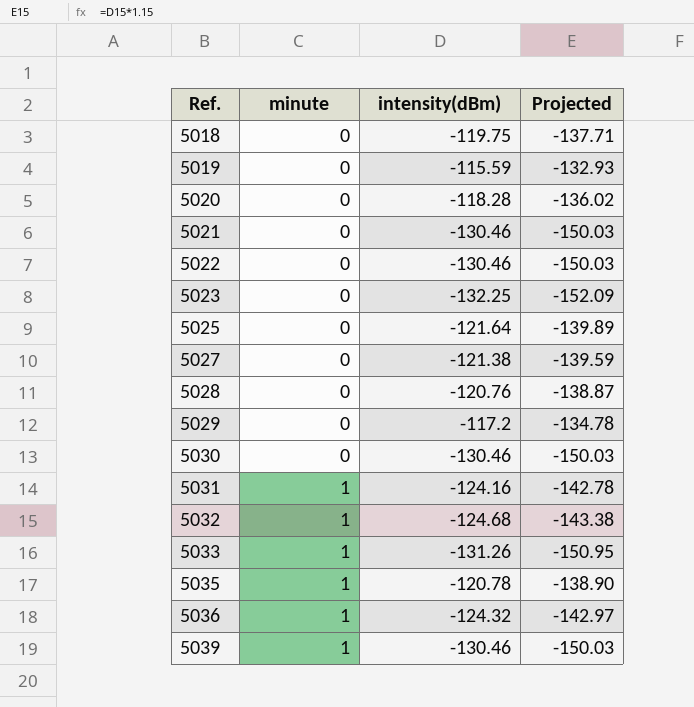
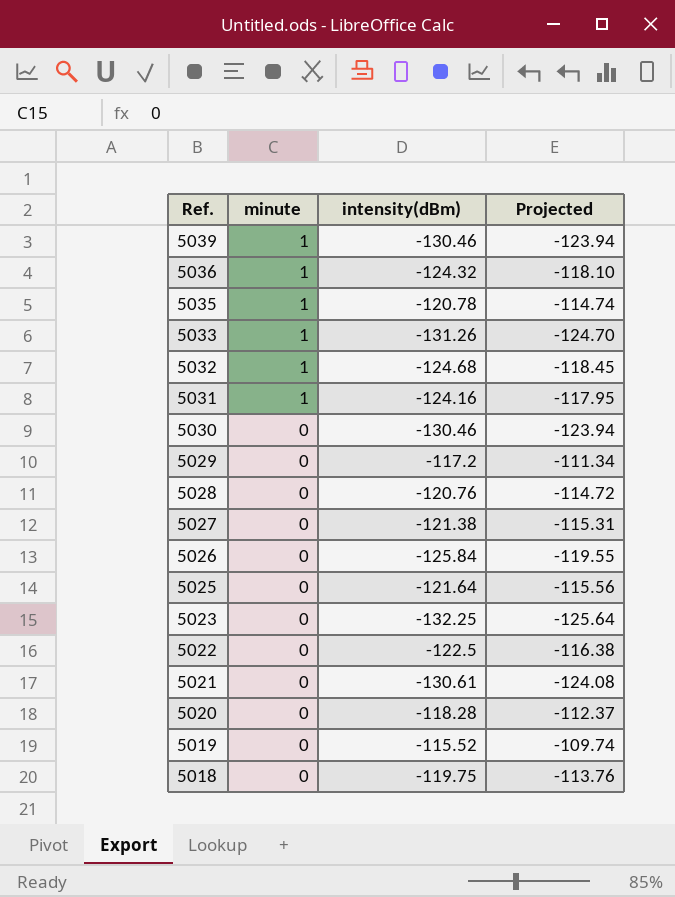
row order: Ref. ascending -> Ref. descending
column Projected | formula: [intensity(dBm)] * 1.15 -> [intensity(dBm)] * 0.95
row 5026: none -> 0 | -125.84 | -119.55
5022 | intensity(dBm): -130.46 -> -122.5
5021 | intensity(dBm): -130.46 -> -130.61
5019 | intensity(dBm): -115.59 -> -115.52

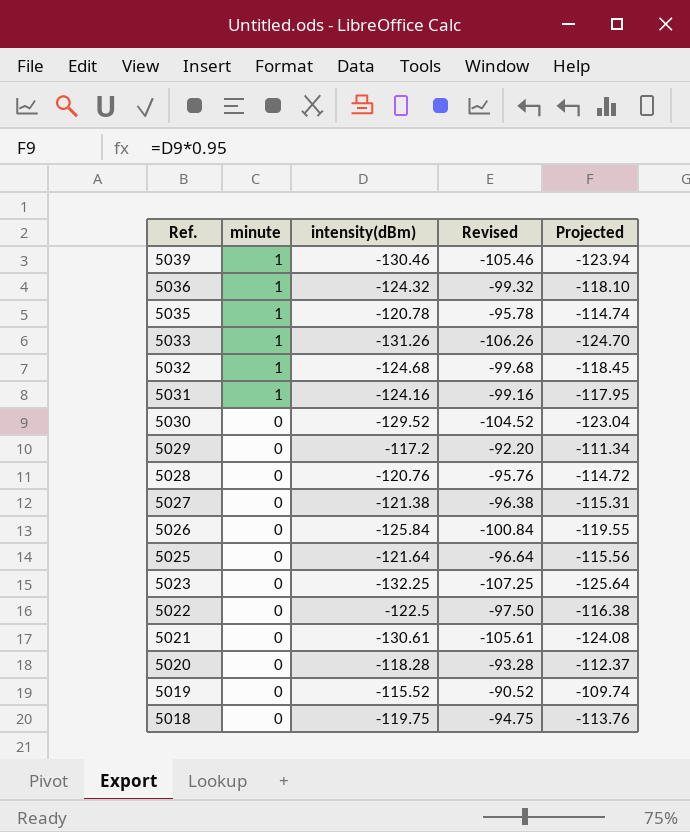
column Revised | formula: none -> [intensity(dBm)] + 25
5030 | intensity(dBm): -130.46 -> -129.52
5030 | Projected: -123.94 -> -123.04

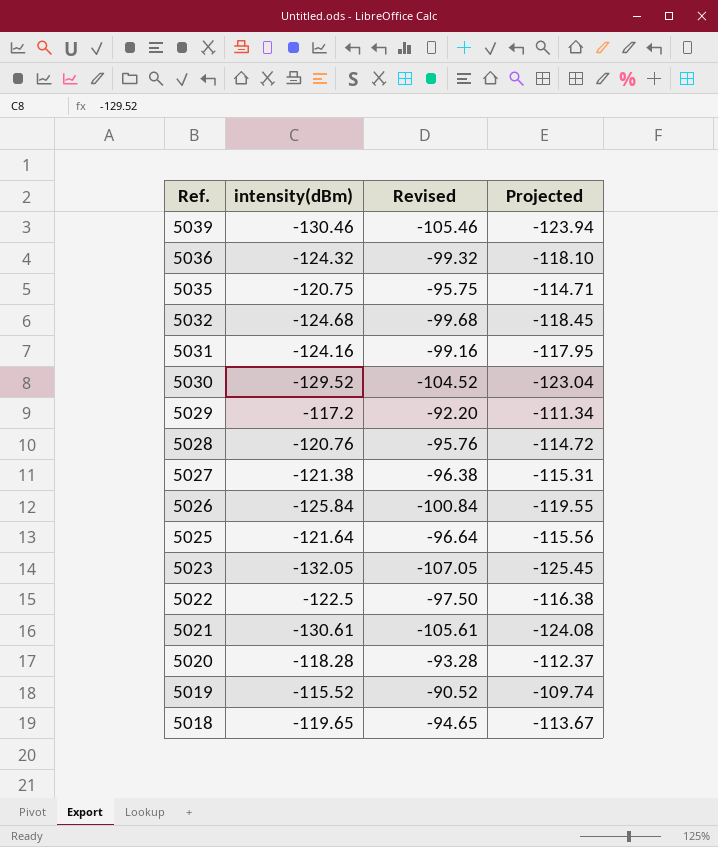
column minute | position: 2 -> none
row 5033: 1 | -131.26 | -106.26 | -124.70 -> none
5035 | intensity(dBm): -120.78 -> -120.75
5035 | Revised: -95.78 -> -95.75
5035 | Projected: -114.74 -> -114.71
5023 | intensity(dBm): -132.25 -> -132.05
5023 | Revised: -107.25 -> -107.05
5023 | Projected: -125.64 -> -125.45
5018 | intensity(dBm): -119.75 -> -119.65
5018 | Revised: -94.75 -> -94.65
5018 | Projected: -113.76 -> -113.67

